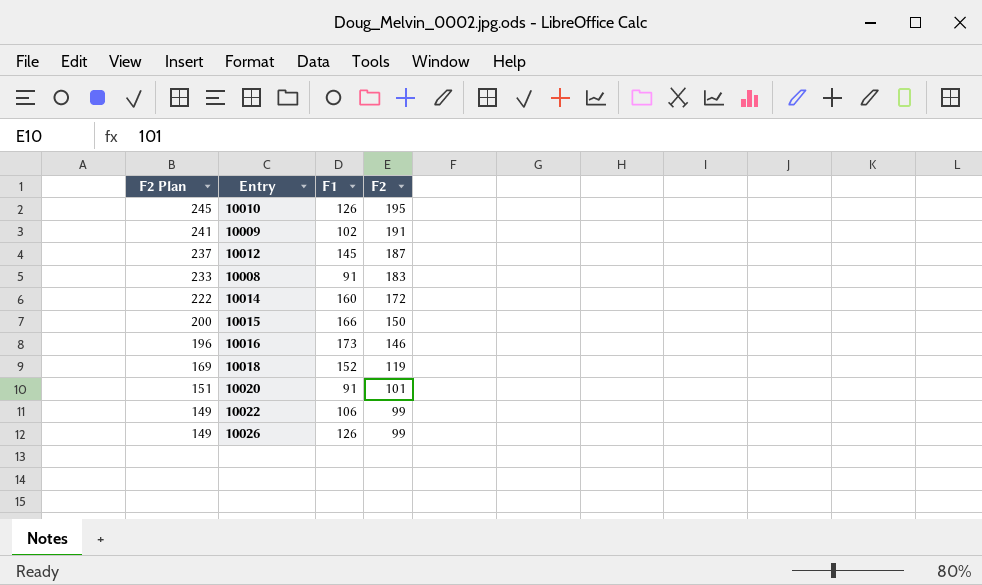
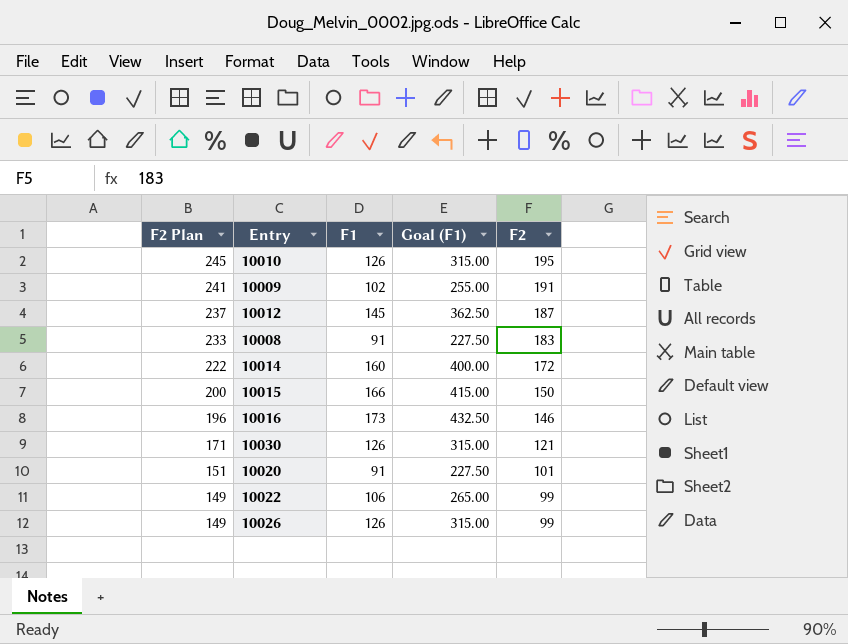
column Goal (F1) | formula: none -> [F1] * 2.5
row 10018: 169 | 152 | 119 -> none
row 10030: none -> 171 | 126 | 315.00 | 121

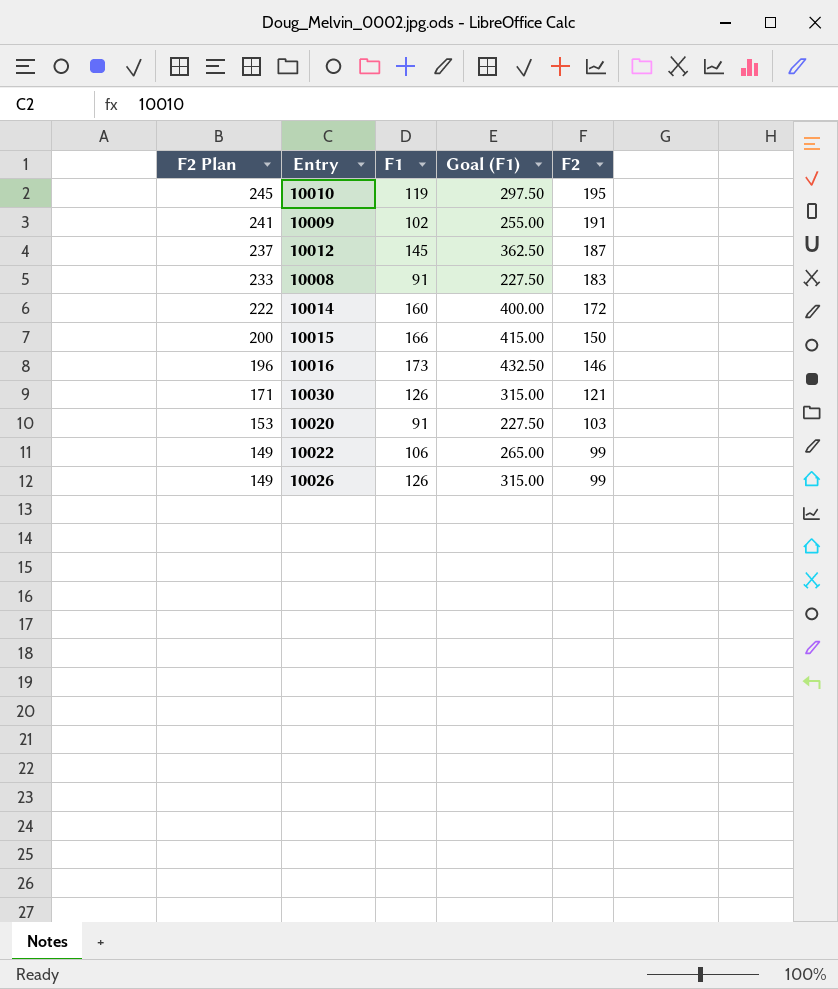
10010 | F1: 126 -> 119
10010 | Goal (F1): 315.00 -> 297.50
10020 | F2 Plan: 151 -> 153
10020 | F2: 101 -> 103

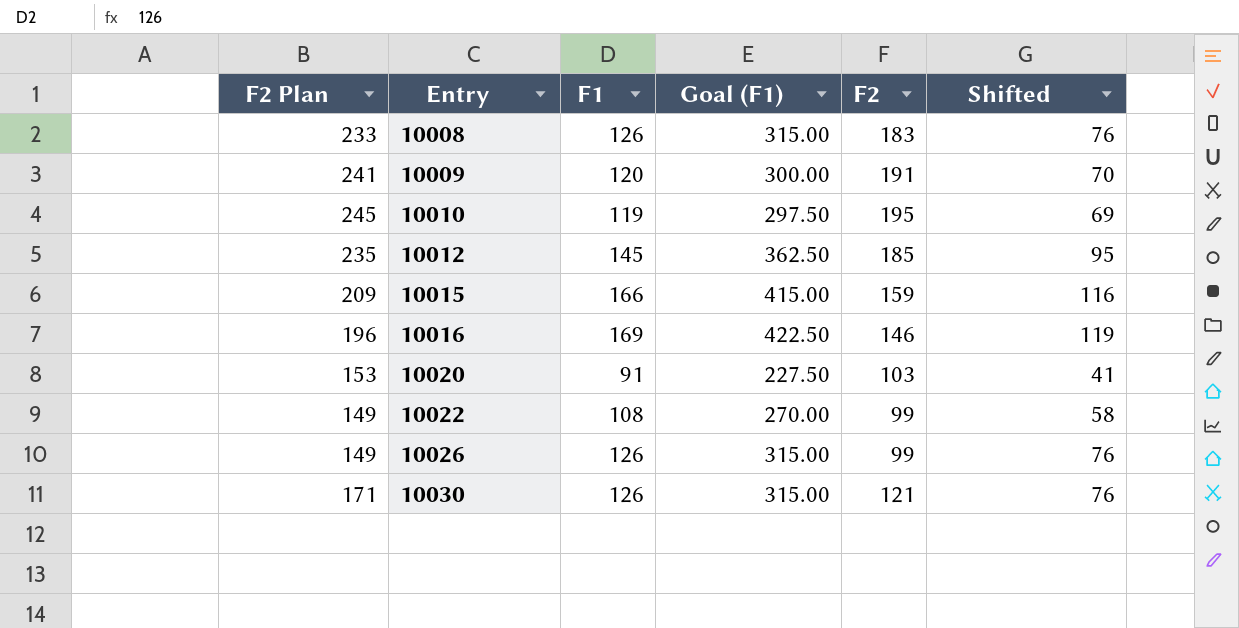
row order: F2 Plan descending -> Entry ascending
column Shifted | formula: none -> [F1] - 50
row 10014: 222 | 160 | 400.00 | 172 -> none
10008 | F1: 91 -> 126
10008 | Goal (F1): 227.50 -> 315.00
10009 | F1: 102 -> 120
10009 | Goal (F1): 255.00 -> 300.00
10012 | F2 Plan: 237 -> 235
10012 | F2: 187 -> 185
10015 | F2 Plan: 200 -> 209
10015 | F2: 150 -> 159
10016 | F1: 173 -> 169
10016 | Goal (F1): 432.50 -> 422.50
10022 | F1: 106 -> 108
10022 | Goal (F1): 265.00 -> 270.00

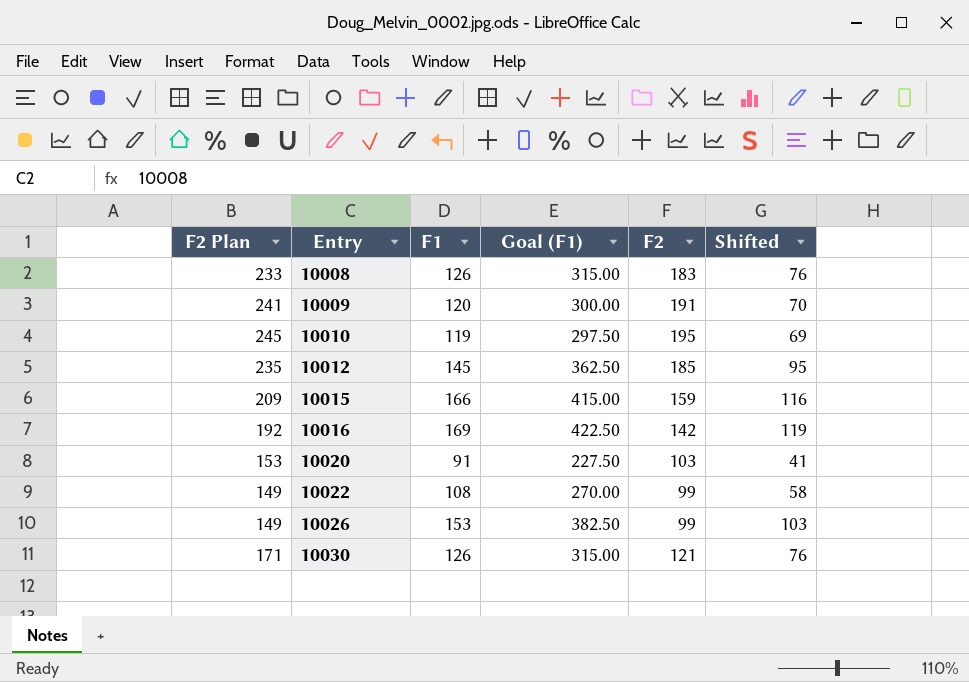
10016 | F2 Plan: 196 -> 192
10016 | F2: 146 -> 142
10026 | F1: 126 -> 153
10026 | Goal (F1): 315.00 -> 382.50
10026 | Shifted: 76 -> 103

